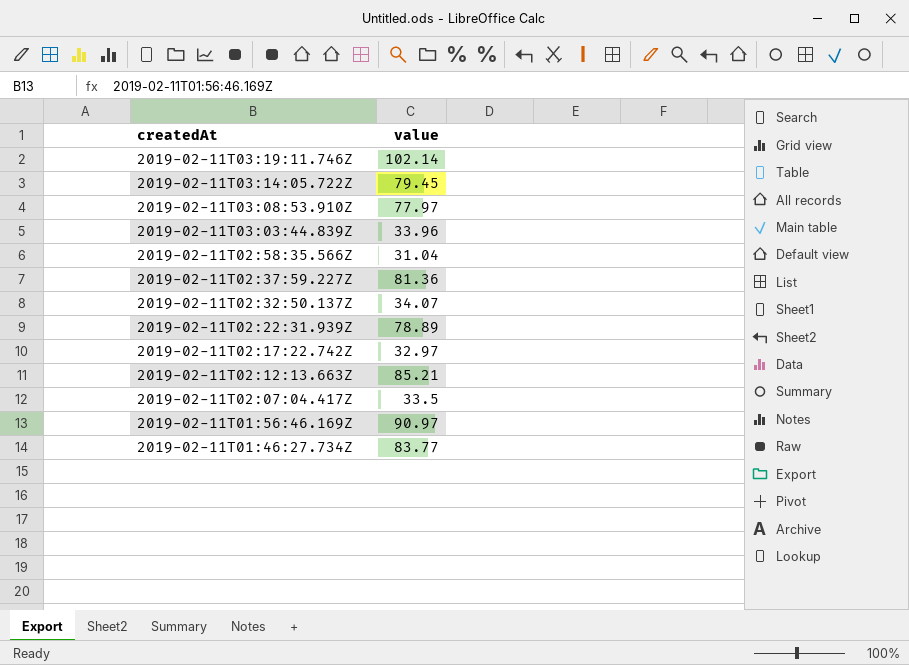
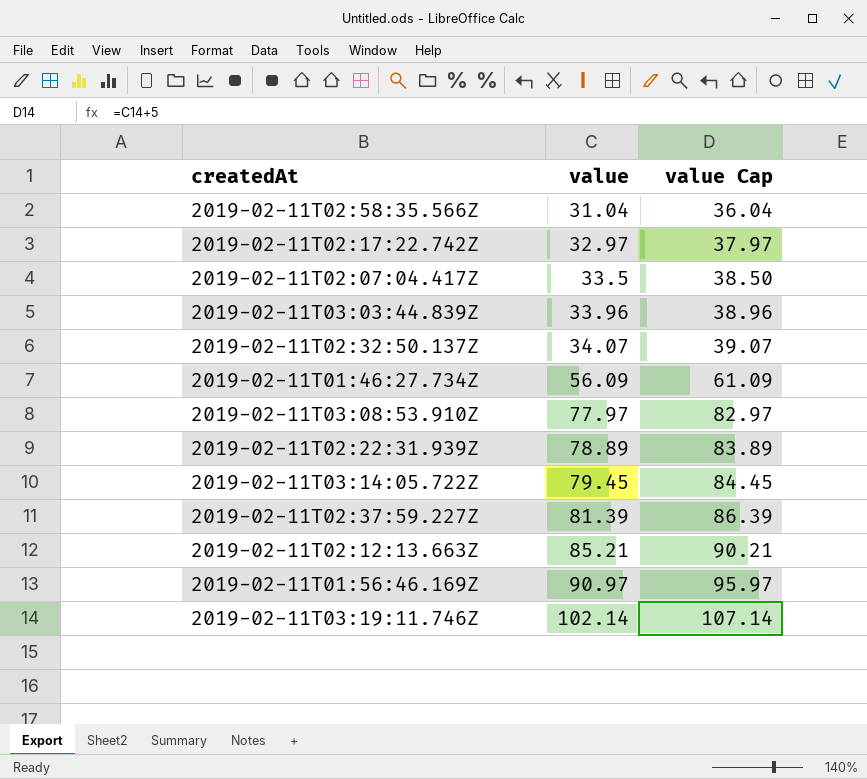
row order: createdAt descending -> value ascending
column value Cap | formula: none -> [value] + 5
2019-02-11T01:46:27.734Z | value: 83.77 -> 56.09
2019-02-11T02:37:59.227Z | value: 81.36 -> 81.39

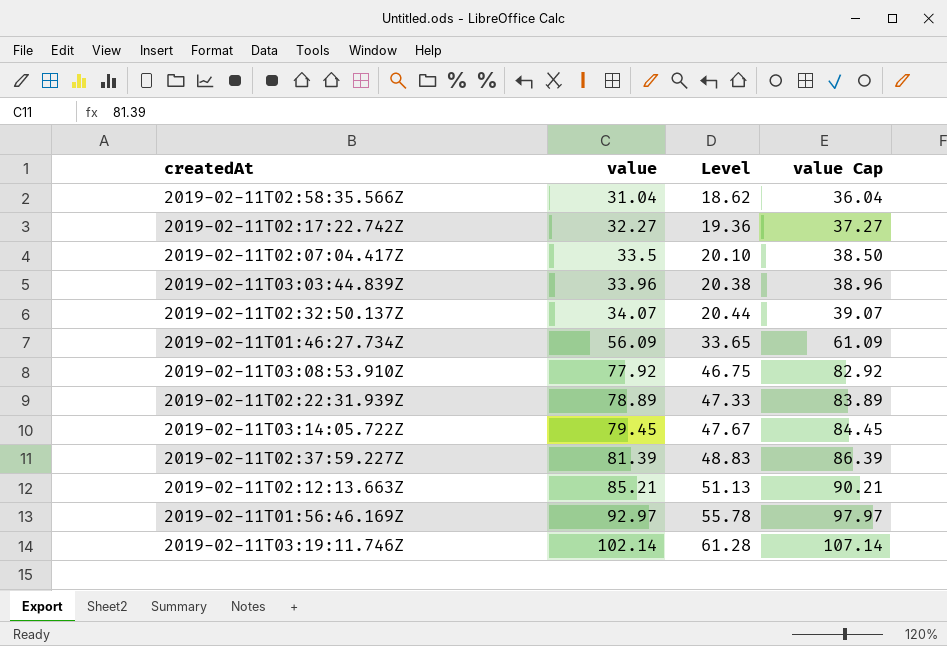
column Level | formula: none -> [value] * 0.6
2019-02-11T02:17:22.742Z | value: 32.97 -> 32.27
2019-02-11T02:17:22.742Z | value Cap: 37.97 -> 37.27
2019-02-11T03:08:53.910Z | value: 77.97 -> 77.92
2019-02-11T03:08:53.910Z | value Cap: 82.97 -> 82.92
2019-02-11T01:56:46.169Z | value: 90.97 -> 92.97
2019-02-11T01:56:46.169Z | value Cap: 95.97 -> 97.97

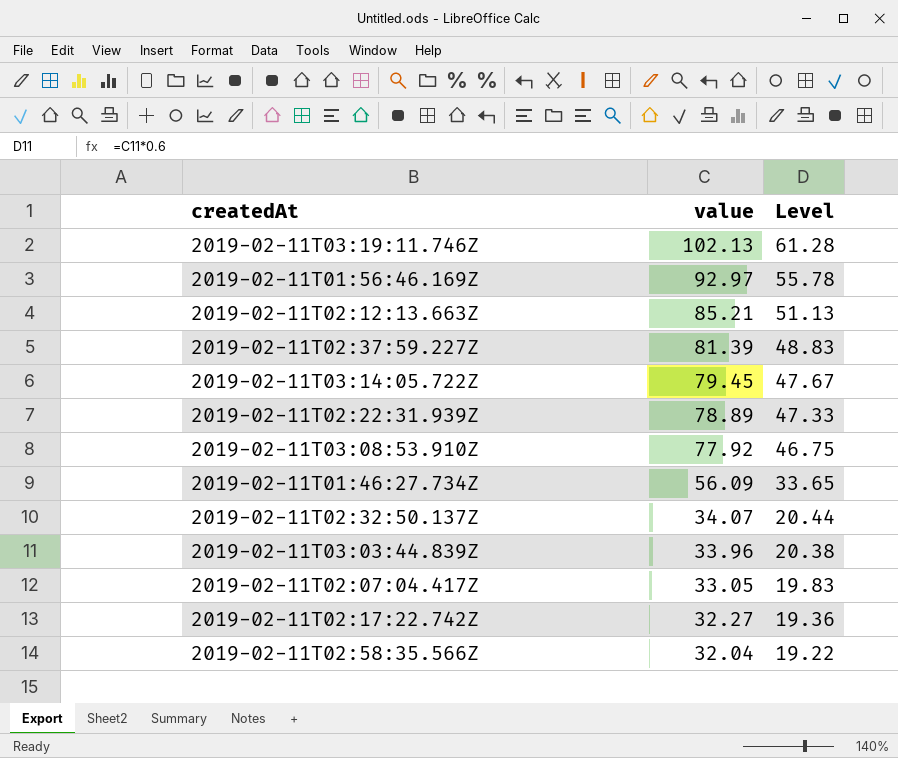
row order: value ascending -> value descending
column value Cap | formula: [value] + 5 -> none
2019-02-11T03:19:11.746Z | value: 102.14 -> 102.13
2019-02-11T02:07:04.417Z | value: 33.5 -> 33.05
2019-02-11T02:07:04.417Z | Level: 20.10 -> 19.83
2019-02-11T02:58:35.566Z | value: 31.04 -> 32.04
2019-02-11T02:58:35.566Z | Level: 18.62 -> 19.22

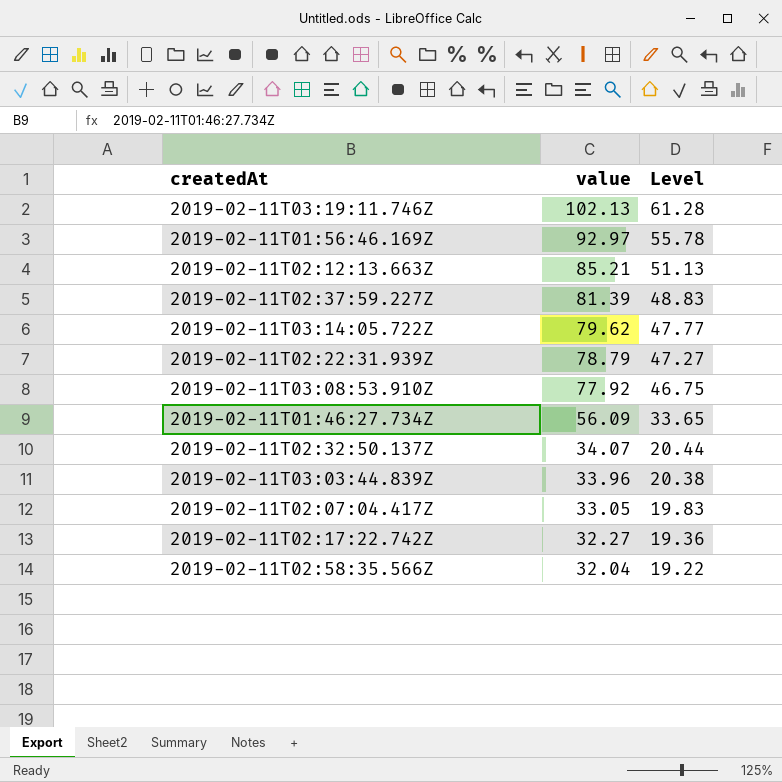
2019-02-11T03:14:05.722Z | value: 79.45 -> 79.62
2019-02-11T03:14:05.722Z | Level: 47.67 -> 47.77
2019-02-11T02:22:31.939Z | value: 78.89 -> 78.79
2019-02-11T02:22:31.939Z | Level: 47.33 -> 47.27

